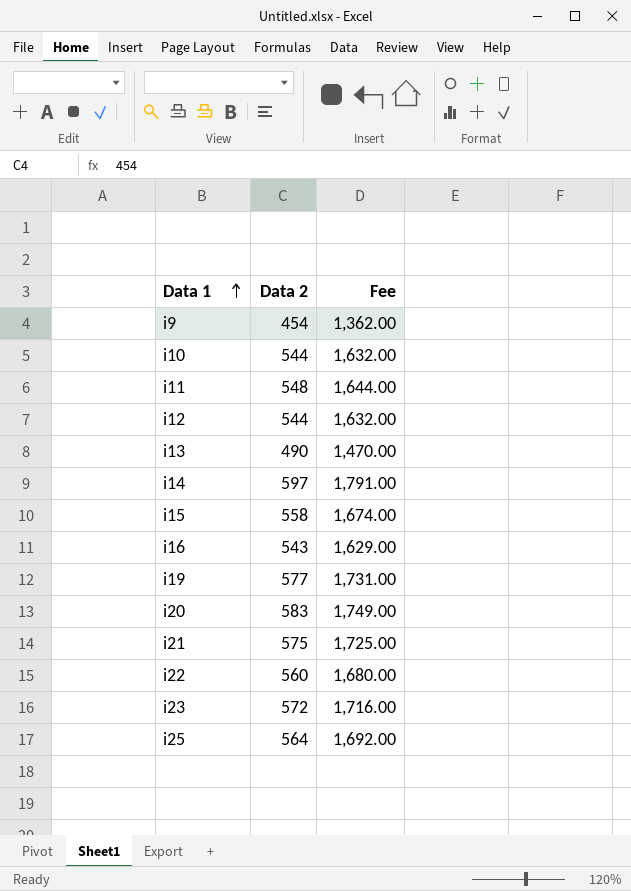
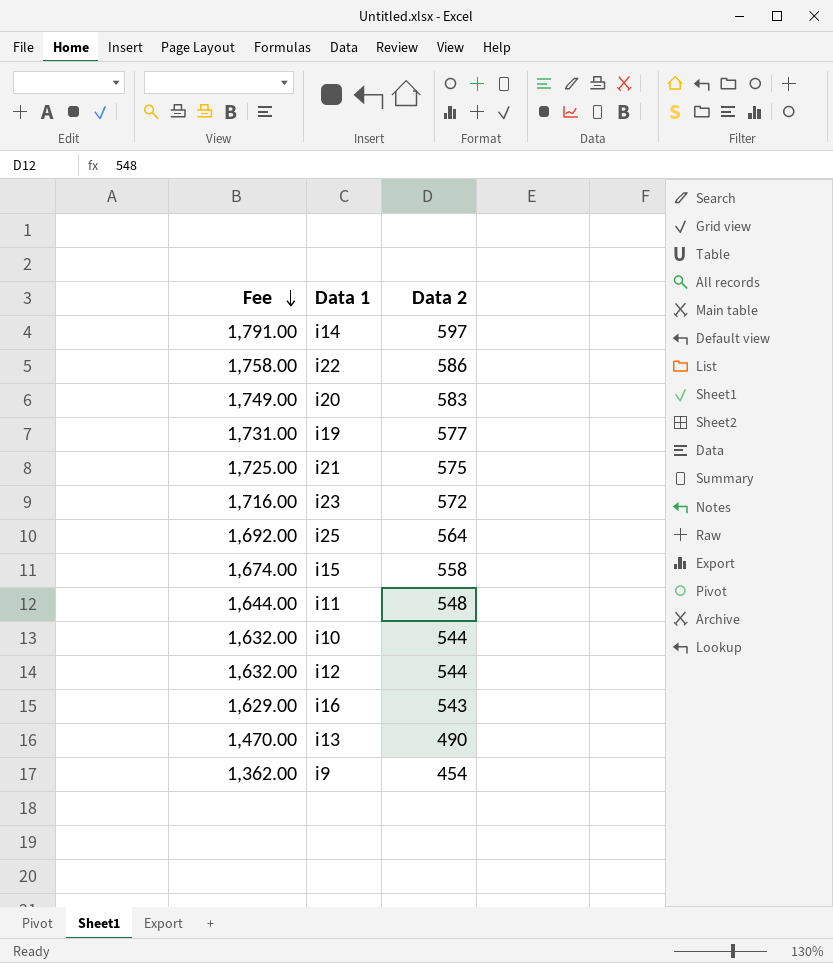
row order: Data 1 ascending -> Fee descending
column Fee | position: 3 -> 1
i22 | Fee: 1,680.00 -> 1,758.00
i22 | Data 2: 560 -> 586

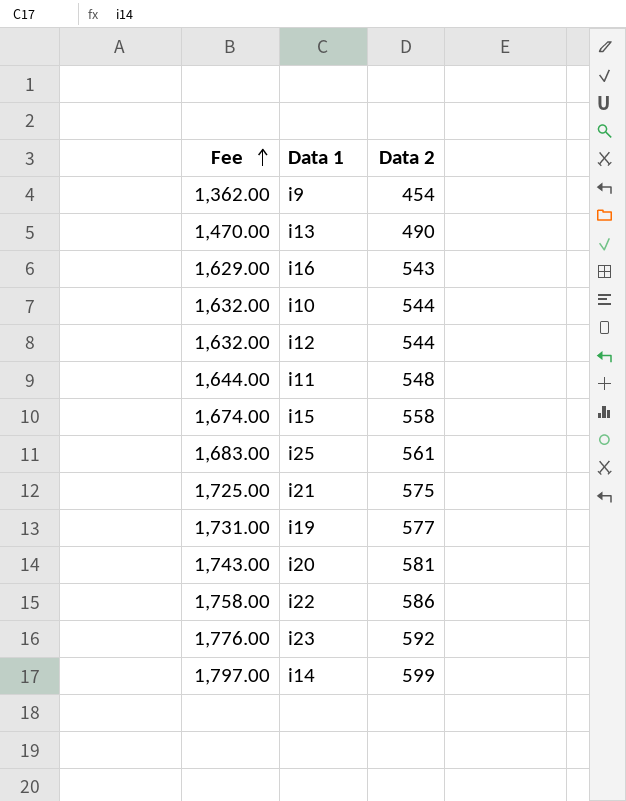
row order: Fee descending -> Fee ascending
i25 | Fee: 1,692.00 -> 1,683.00
i25 | Data 2: 564 -> 561
i20 | Fee: 1,749.00 -> 1,743.00
i20 | Data 2: 583 -> 581
i23 | Fee: 1,716.00 -> 1,776.00
i23 | Data 2: 572 -> 592
i14 | Fee: 1,791.00 -> 1,797.00
i14 | Data 2: 597 -> 599

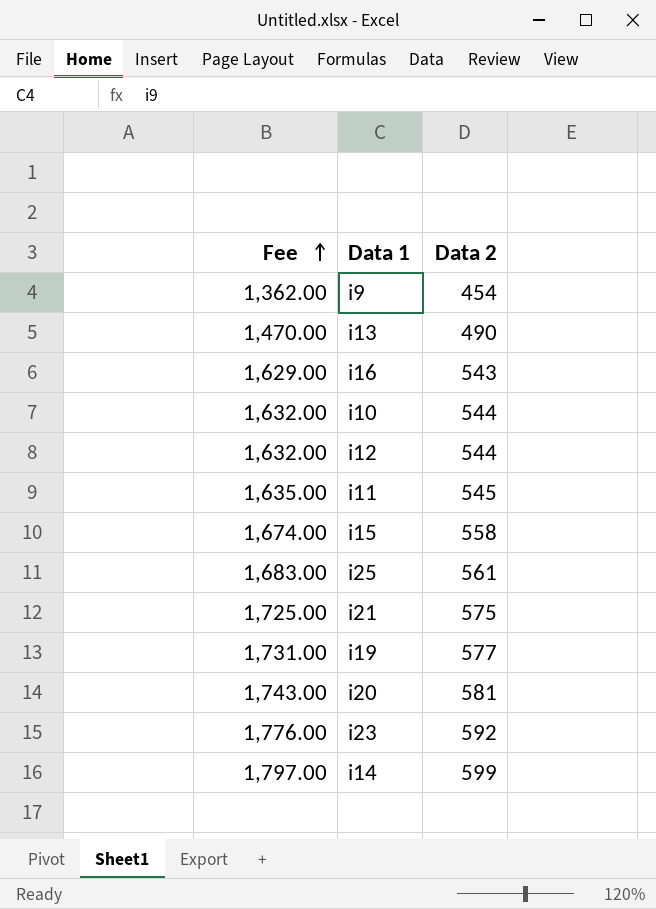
row i22: 1,758.00 | 586 -> none
i11 | Fee: 1,644.00 -> 1,635.00
i11 | Data 2: 548 -> 545

